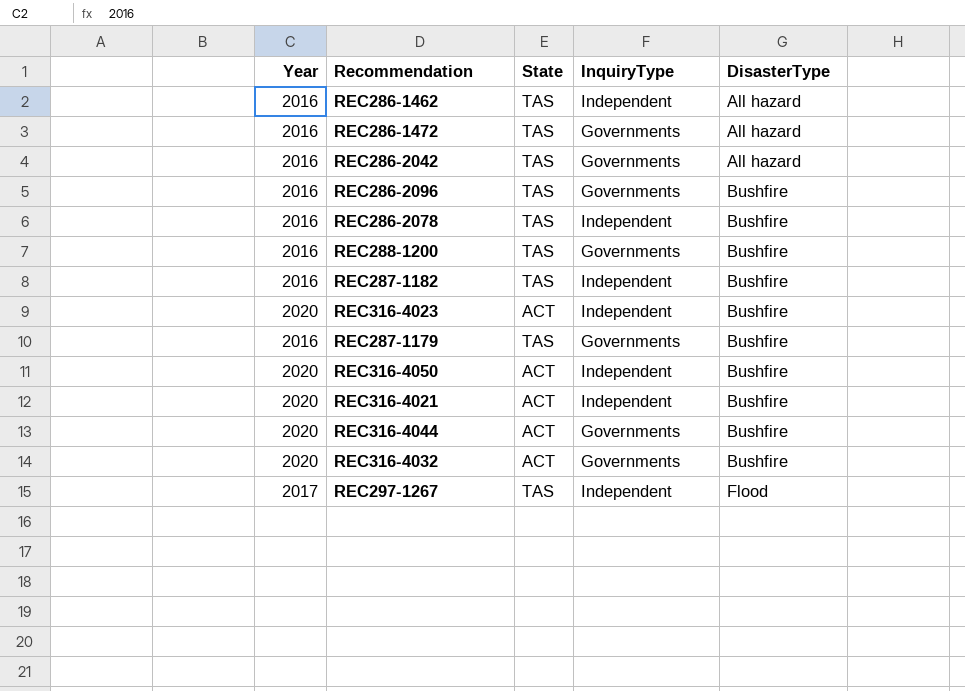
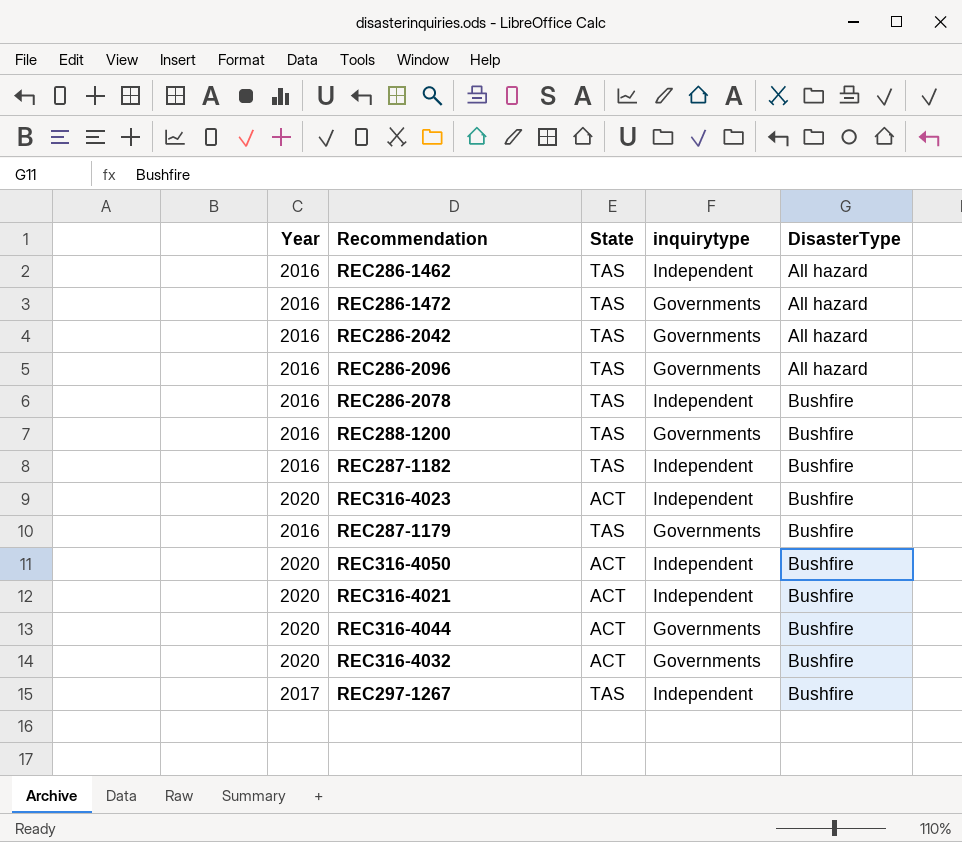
column name: InquiryType -> inquirytype
REC286-2096 | DisasterType: Bushfire -> All hazard
REC297-1267 | DisasterType: Flood -> Bushfire

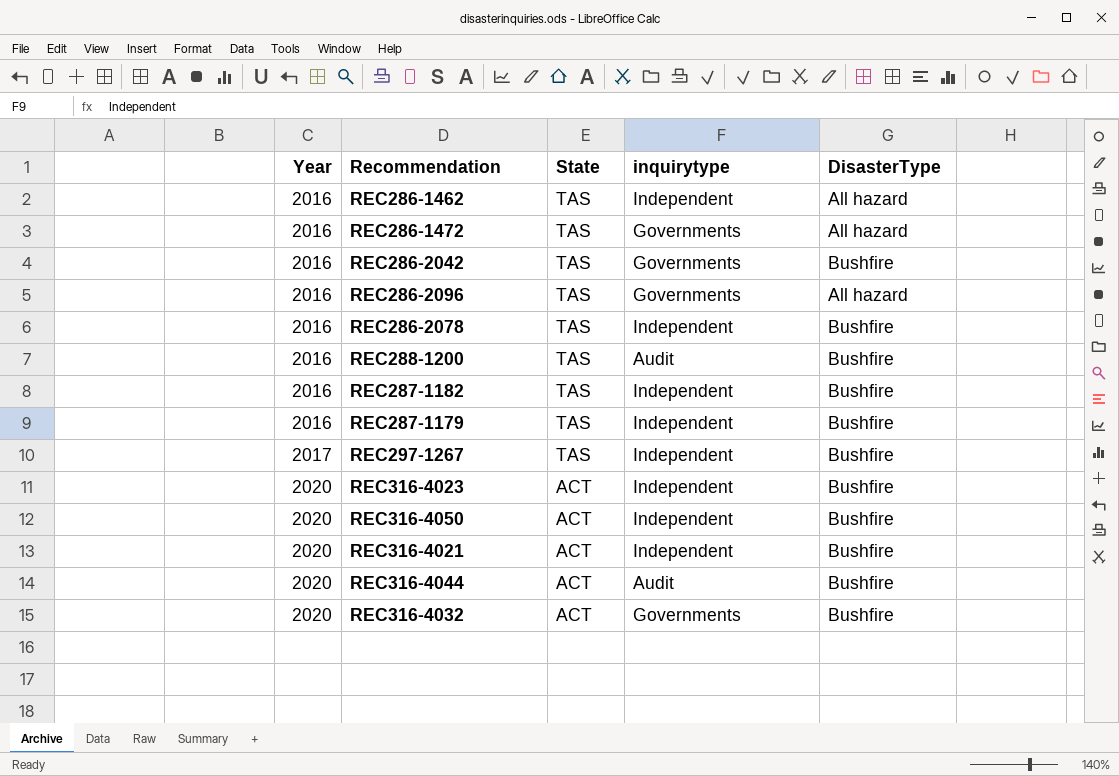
row order: DisasterType ascending -> Year ascending
REC286-2042 | DisasterType: All hazard -> Bushfire
REC288-1200 | inquirytype: Governments -> Audit
REC287-1179 | inquirytype: Governments -> Independent
REC316-4044 | inquirytype: Governments -> Audit

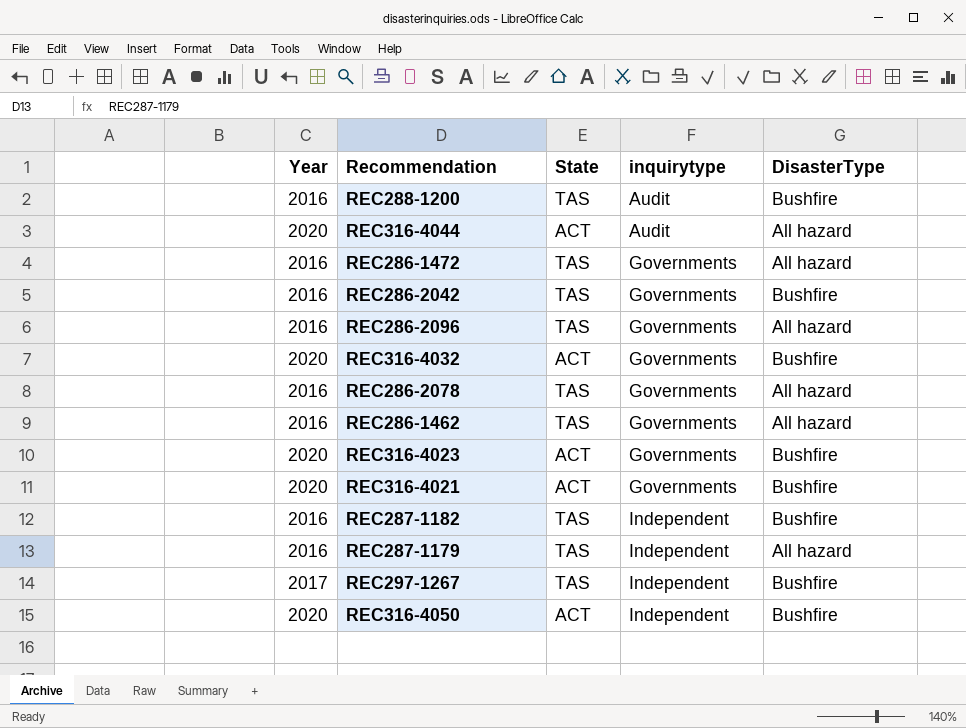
row order: Year ascending -> inquirytype ascending
REC316-4044 | DisasterType: Bushfire -> All hazard
REC286-2078 | inquirytype: Independent -> Governments
REC286-2078 | DisasterType: Bushfire -> All hazard
REC286-1462 | inquirytype: Independent -> Governments
REC316-4023 | inquirytype: Independent -> Governments
REC316-4021 | inquirytype: Independent -> Governments
REC287-1179 | DisasterType: Bushfire -> All hazard

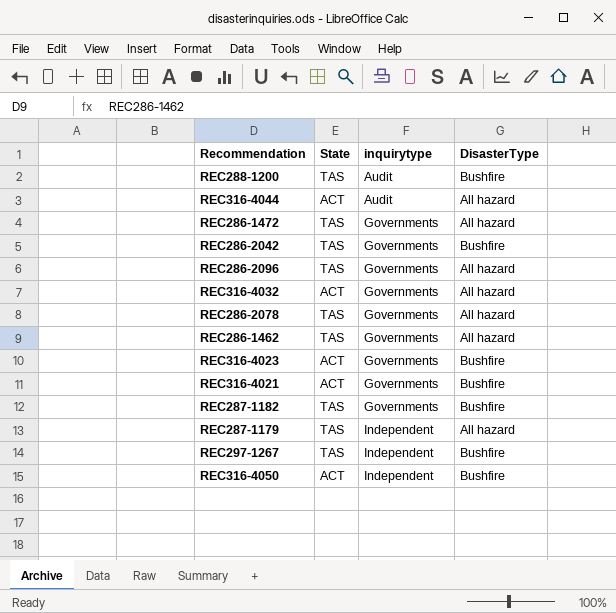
column Year | position: 1 -> none
REC316-4032 | DisasterType: Bushfire -> All hazard
REC287-1182 | inquirytype: Independent -> Governments

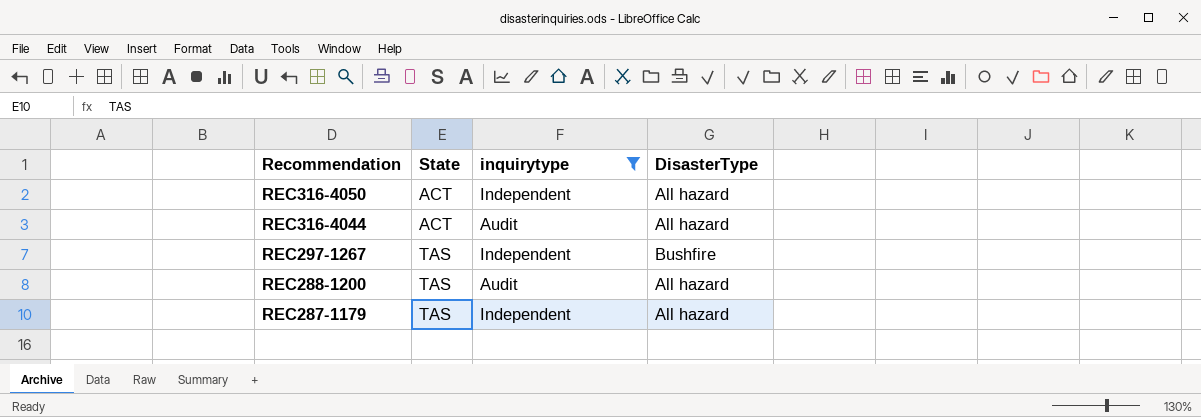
filter: none -> inquirytype != Governments
row order: inquirytype ascending -> Recommendation descending
REC316-4050 | DisasterType: Bushfire -> All hazard
REC288-1200 | DisasterType: Bushfire -> All hazard

